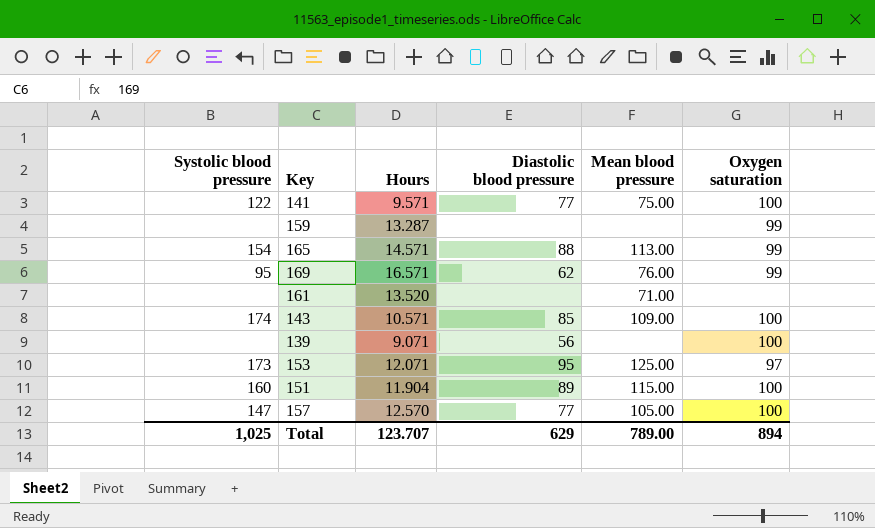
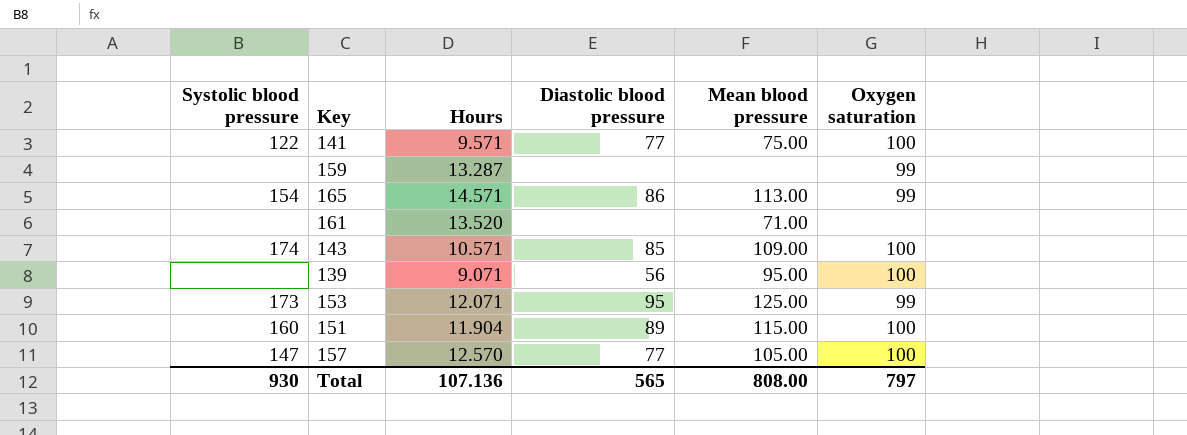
row 169: 95 | 16.571 | 62 | 76.00 | 99 -> none
165 | Diastolic blood pressure: 88 -> 86
139 | Mean blood pressure: none -> 95.00
153 | Oxygen saturation: 97 -> 99
Total | Systolic blood pressure: 1,025 -> 930
Total | Hours: 123.707 -> 107.136
Total | Diastolic blood pressure: 629 -> 565
Total | Mean blood pressure: 789.00 -> 808.00
Total | Oxygen saturation: 894 -> 797

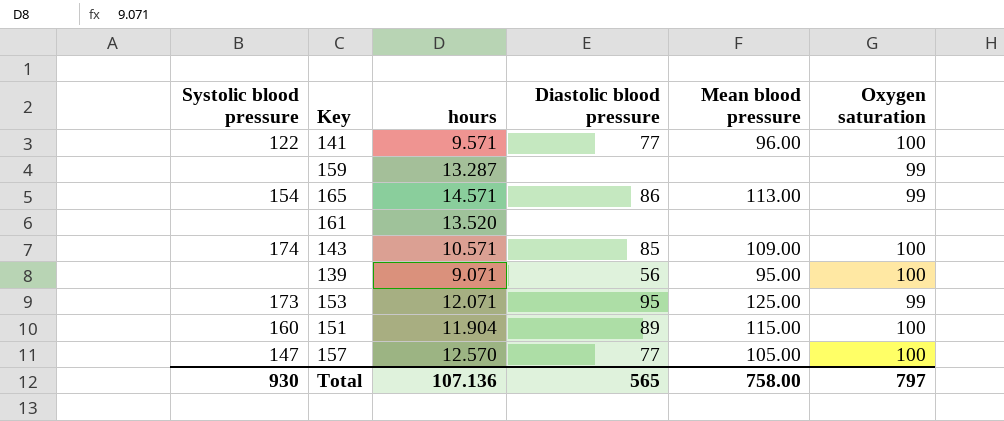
column name: Hours -> hours
141 | Mean blood pressure: 75.00 -> 96.00
161 | Mean blood pressure: 71.00 -> none
Total | Mean blood pressure: 808.00 -> 758.00

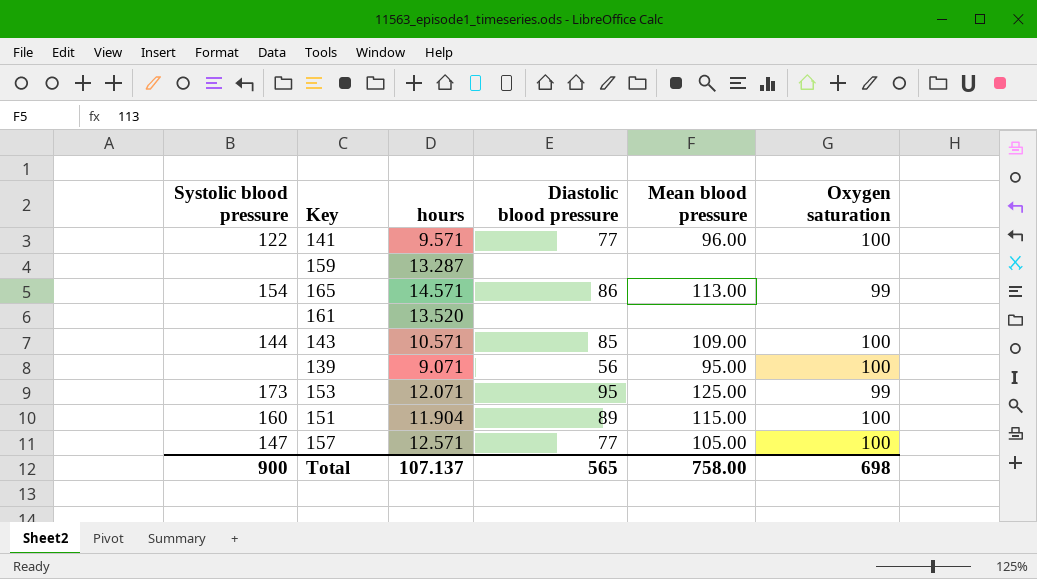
159 | Oxygen saturation: 99 -> none
143 | Systolic blood pressure: 174 -> 144
157 | hours: 12.570 -> 12.571
Total | Systolic blood pressure: 930 -> 900
Total | hours: 107.136 -> 107.137
Total | Oxygen saturation: 797 -> 698

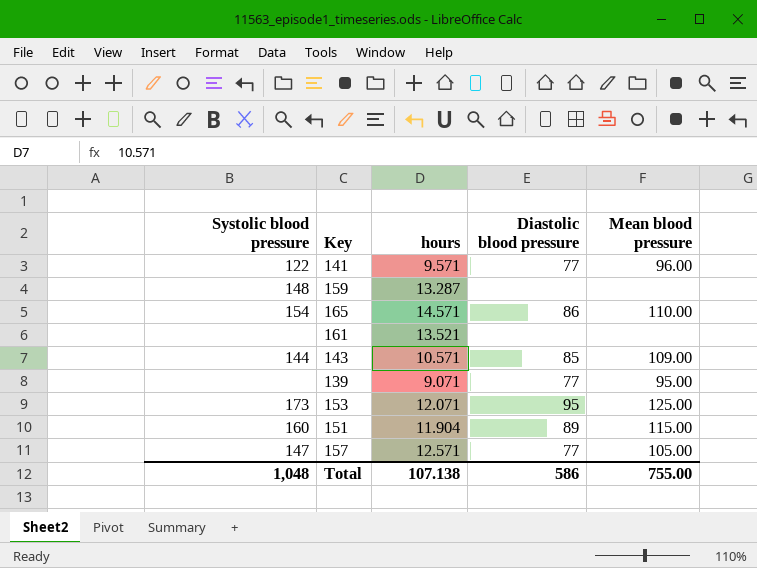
column Oxygen saturation | position: 6 -> none
159 | Systolic blood pressure: none -> 148
165 | Mean blood pressure: 113.00 -> 110.00
161 | hours: 13.520 -> 13.521
139 | Diastolic blood pressure: 56 -> 77
Total | Systolic blood pressure: 900 -> 1,048
Total | hours: 107.137 -> 107.138
Total | Diastolic blood pressure: 565 -> 586
Total | Mean blood pressure: 758.00 -> 755.00

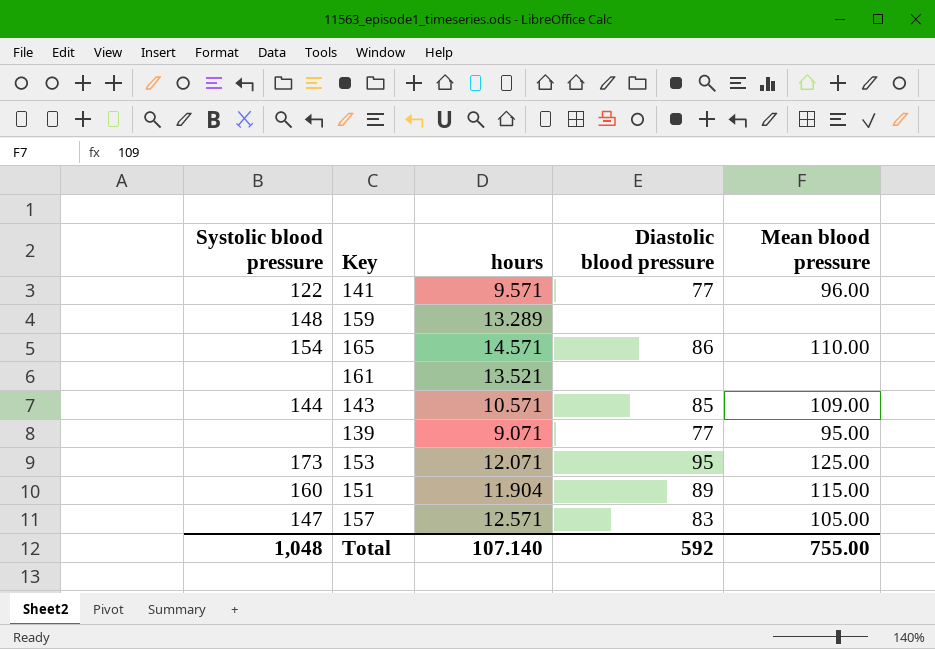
159 | hours: 13.287 -> 13.289
157 | Diastolic blood pressure: 77 -> 83
Total | hours: 107.138 -> 107.140
Total | Diastolic blood pressure: 586 -> 592

